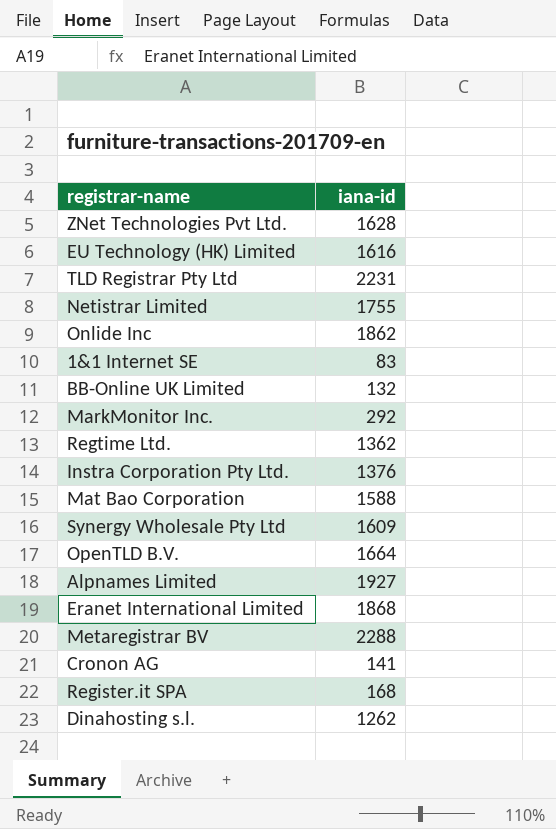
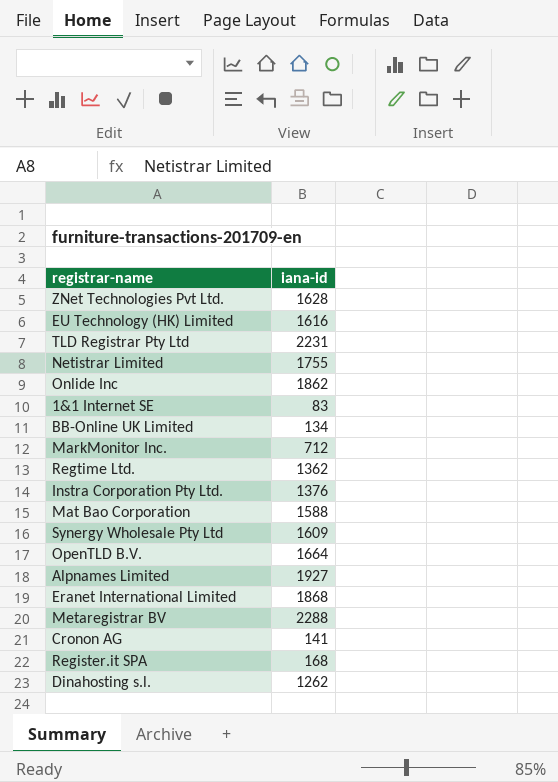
BB-Online UK Limited | iana-id: 132 -> 134
MarkMonitor Inc. | iana-id: 292 -> 712

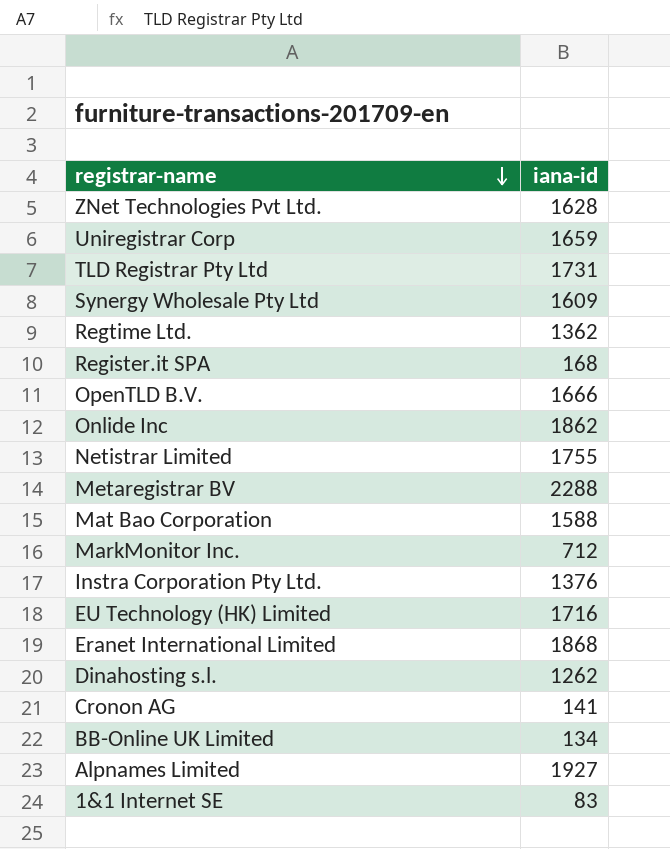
row order: none -> registrar-name descending
row Uniregistrar Corp: none -> 1659
TLD Registrar Pty Ltd | iana-id: 2231 -> 1731
OpenTLD B.V. | iana-id: 1664 -> 1666
EU Technology (HK) Limited | iana-id: 1616 -> 1716

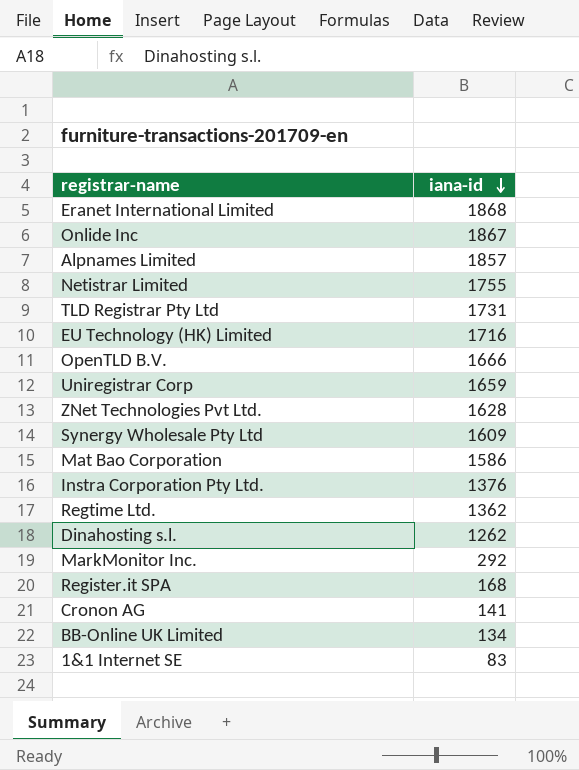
row order: registrar-name descending -> iana-id descending
row Metaregistrar BV: 2288 -> none
Onlide Inc | iana-id: 1862 -> 1867
Alpnames Limited | iana-id: 1927 -> 1857
Mat Bao Corporation | iana-id: 1588 -> 1586
MarkMonitor Inc. | iana-id: 712 -> 292

